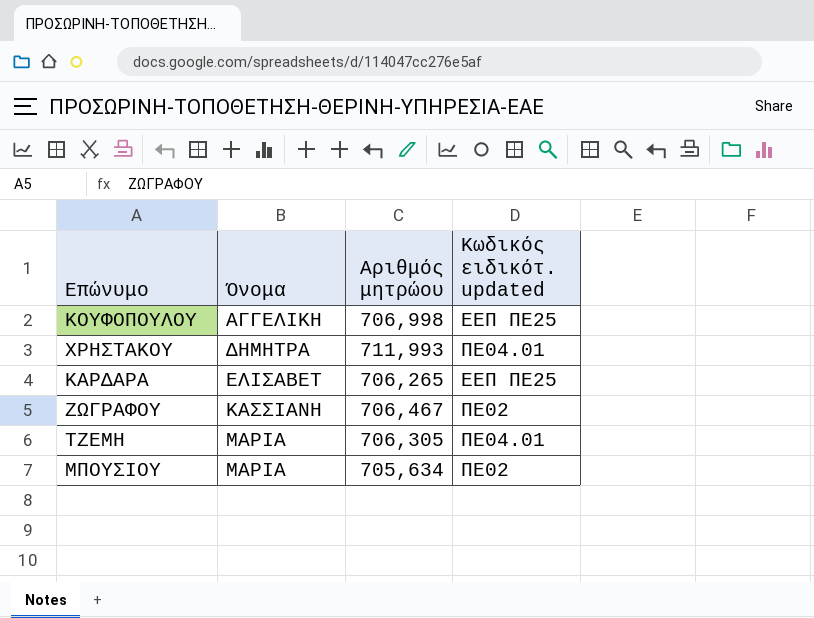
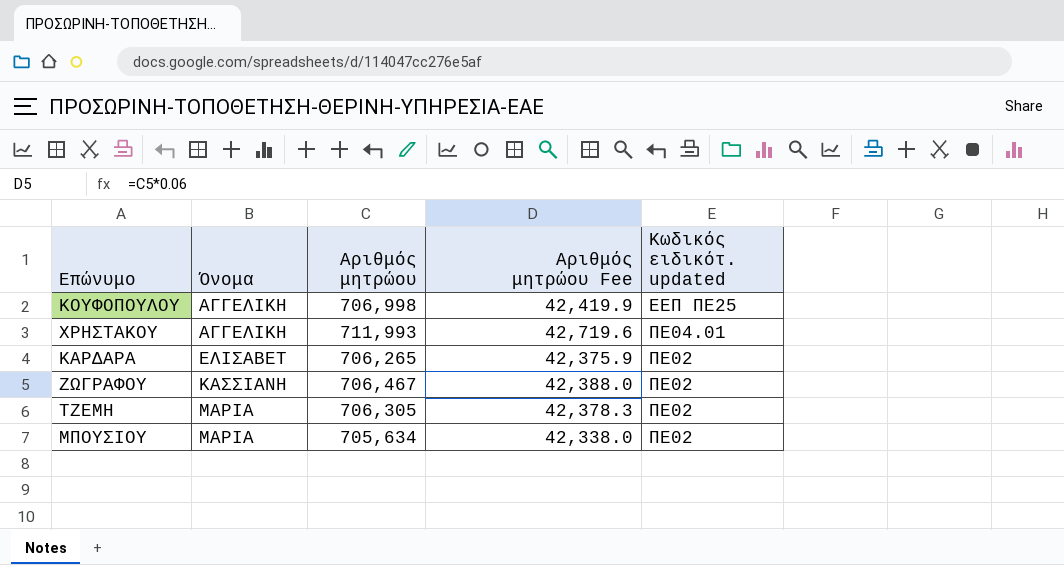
column Αριθμός μητρώου Fee | formula: none -> [Αριθμός μητρώου] * 0.06
ΧΡΗΣΤΑΚΟΥ | Όνομα: ΔΗΜΗΤΡΑ -> ΑΓΓΕΛΙΚΗ
ΚΑΡΔΑΡΑ | Κωδικός ειδικότ. updated: ΕΕΠ ΠΕ25 -> ΠΕ02
ΤΖΕΜΗ | Κωδικός ειδικότ. updated: ΠΕ04.01 -> ΠΕ02

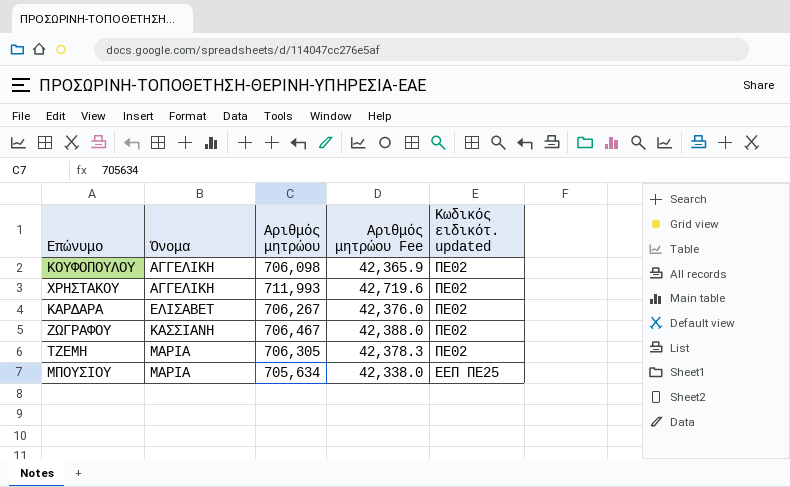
ΚΟΥΦΟΠΟΥΛΟΥ | Αριθμός μητρώου: 706,998 -> 706,098
ΚΟΥΦΟΠΟΥΛΟΥ | Αριθμός μητρώου Fee: 42,419.9 -> 42,365.9
ΚΟΥΦΟΠΟΥΛΟΥ | Κωδικός ειδικότ. updated: ΕΕΠ ΠΕ25 -> ΠΕ02
ΧΡΗΣΤΑΚΟΥ | Κωδικός ειδικότ. updated: ΠΕ04.01 -> ΠΕ02
ΚΑΡΔΑΡΑ | Αριθμός μητρώου: 706,265 -> 706,267
ΚΑΡΔΑΡΑ | Αριθμός μητρώου Fee: 42,375.9 -> 42,376.0
ΜΠΟΥΣΙΟΥ | Κωδικός ειδικότ. updated: ΠΕ02 -> ΕΕΠ ΠΕ25

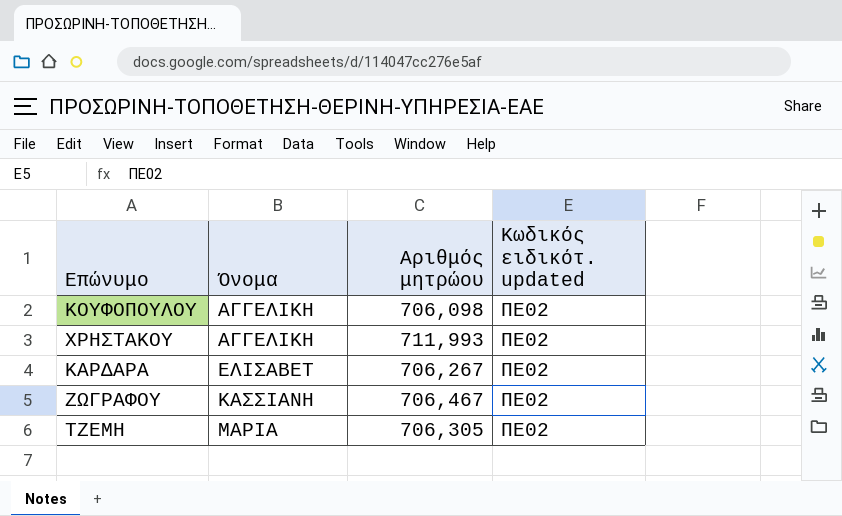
column Αριθμός μητρώου Fee | formula: [Αριθμός μητρώου] * 0.06 -> none
row ΜΠΟΥΣΙΟΥ: ΜΑΡΙΑ | 705,634 | 42,338.0 | ΕΕΠ ΠΕ25 -> none

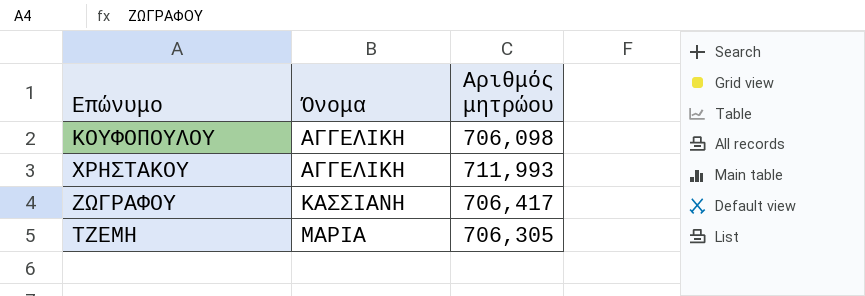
column Κωδικός ειδικότ. updated | position: 4 -> none
row ΚΑΡΔΑΡΑ: ΕΛΙΣΑΒΕΤ | 706,267 | ΠΕ02 -> none
ΖΩΓΡΑΦΟΥ | Αριθμός μητρώου: 706,467 -> 706,417

